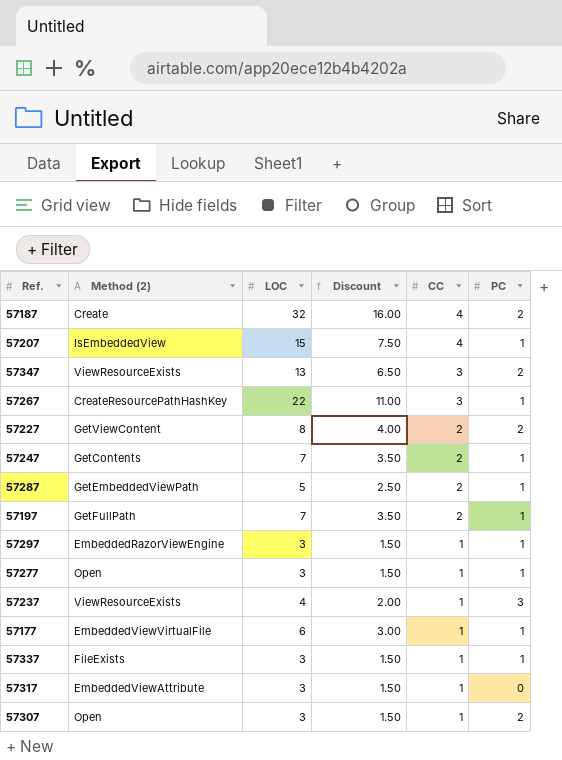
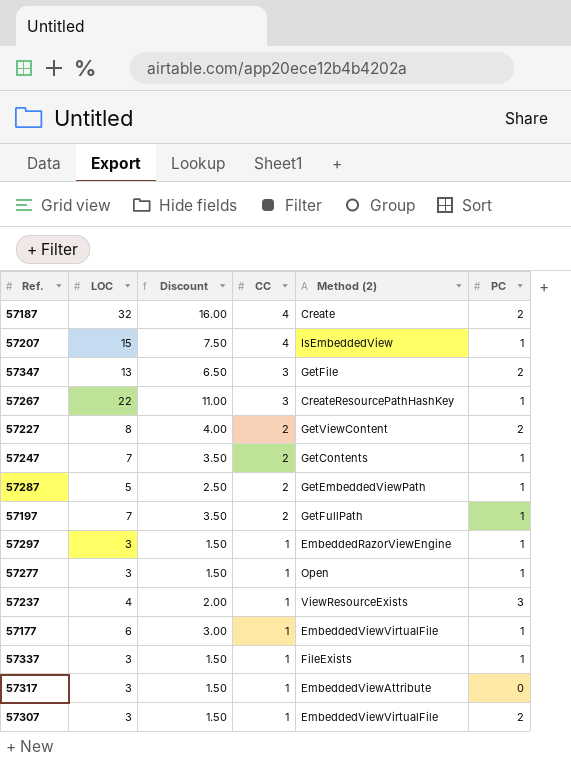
column Method (2) | position: 2 -> 5
57347 | Method (2): ViewResourceExists -> GetFile
57307 | Method (2): Open -> EmbeddedViewVirtualFile

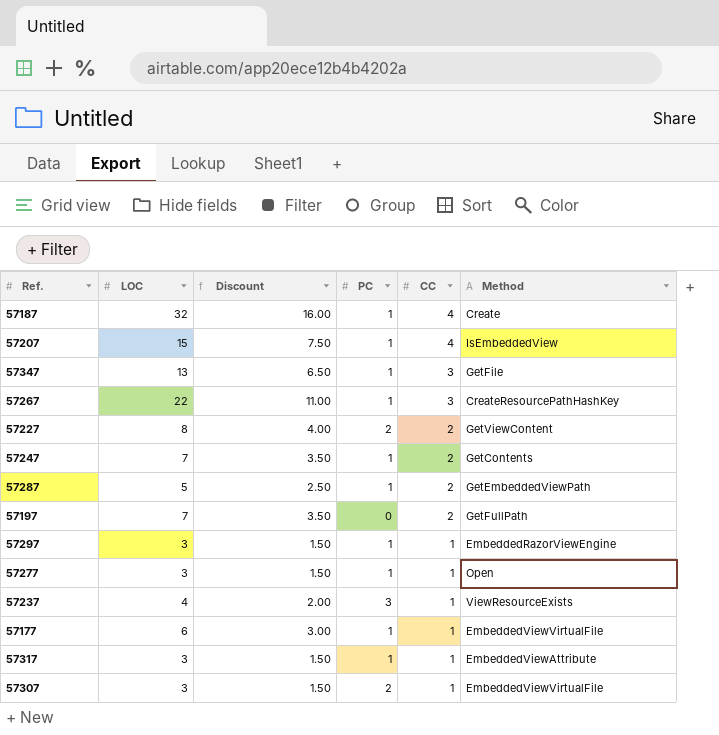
column PC | position: 6 -> 4
column name: Method (2) -> Method
row 57337: 3 | 1.50 | 1 | FileExists | 1 -> none
57187 | PC: 2 -> 1
57347 | PC: 2 -> 1
57197 | PC: 1 -> 0
57317 | PC: 0 -> 1

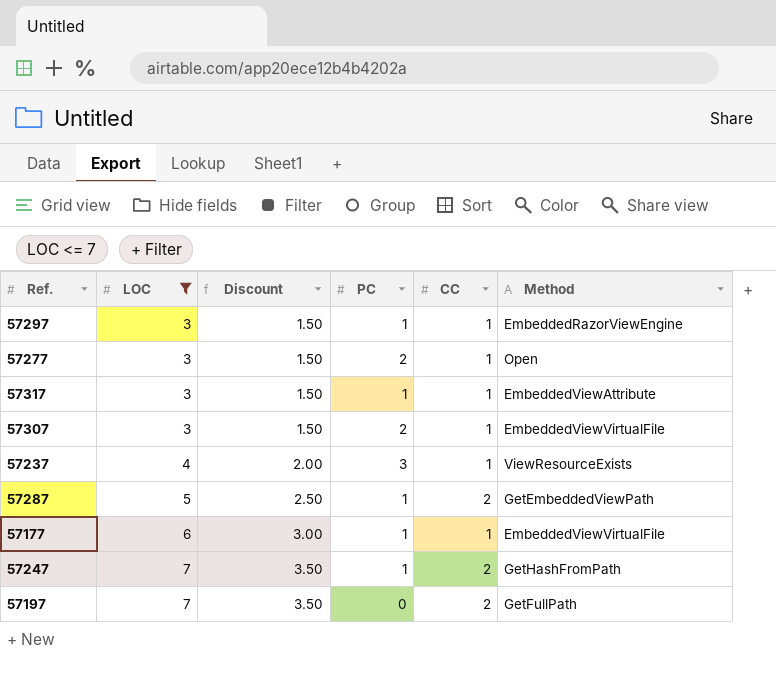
filter: none -> LOC <= 7
row order: CC descending -> LOC ascending
57277 | PC: 1 -> 2
57247 | Method: GetContents -> GetHashFromPath

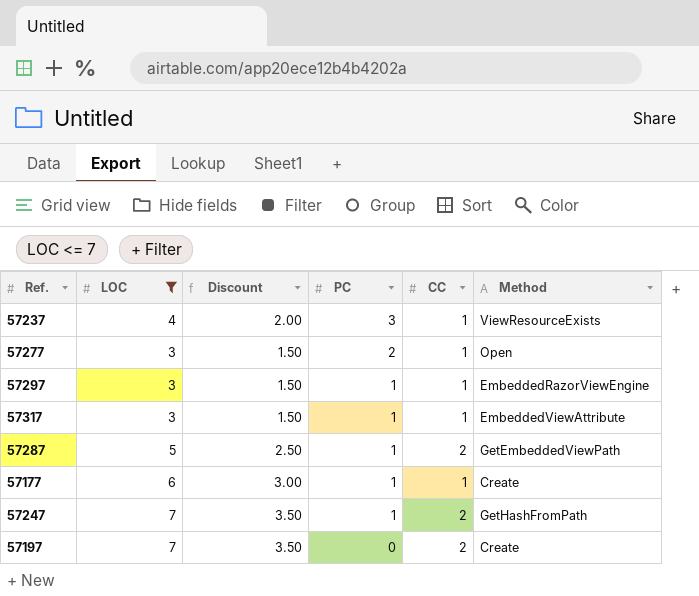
row order: LOC ascending -> PC descending
row 57307: 3 | 1.50 | 2 | 1 | EmbeddedViewVirtualFile -> none
57177 | Method: EmbeddedViewVirtualFile -> Create
57197 | Method: GetFullPath -> Create

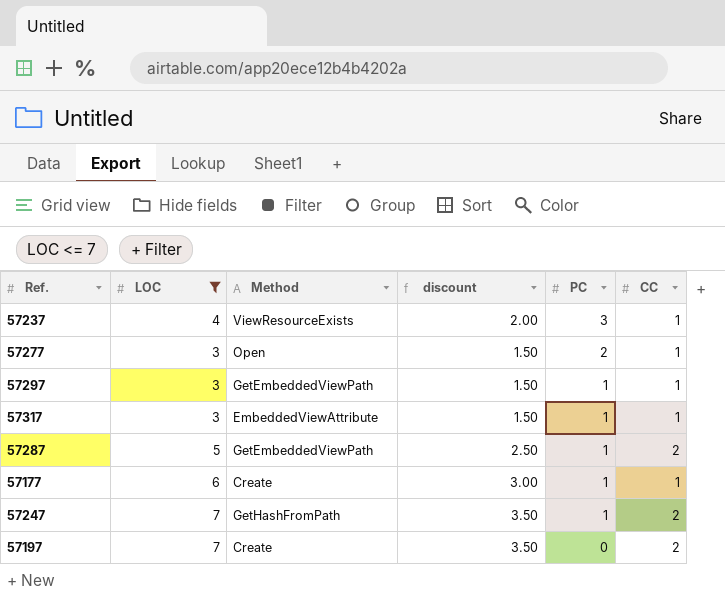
column Method | position: 6 -> 3
column name: Discount -> discount
57297 | Method: EmbeddedRazorViewEngine -> GetEmbeddedViewPath

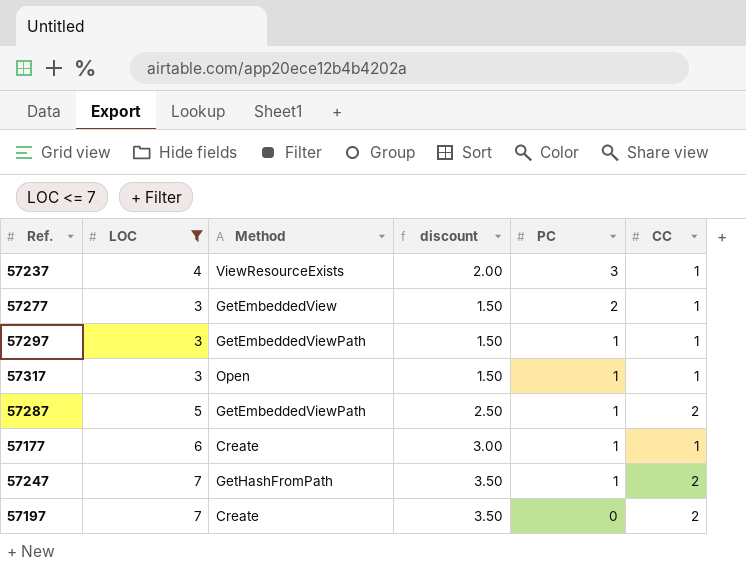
57277 | Method: Open -> GetEmbeddedView
57317 | Method: EmbeddedViewAttribute -> Open

